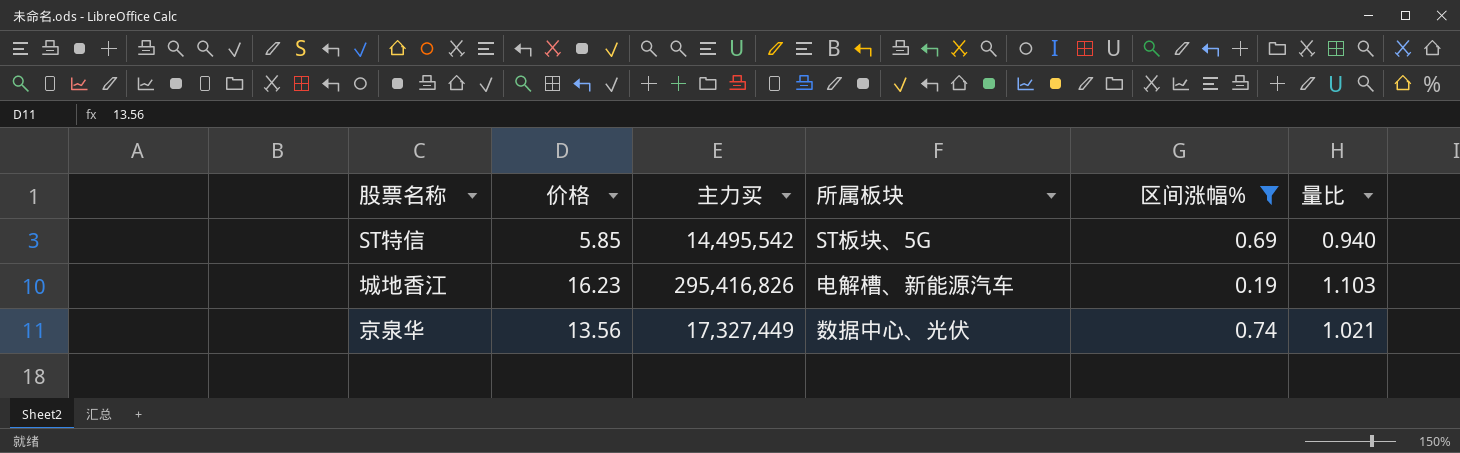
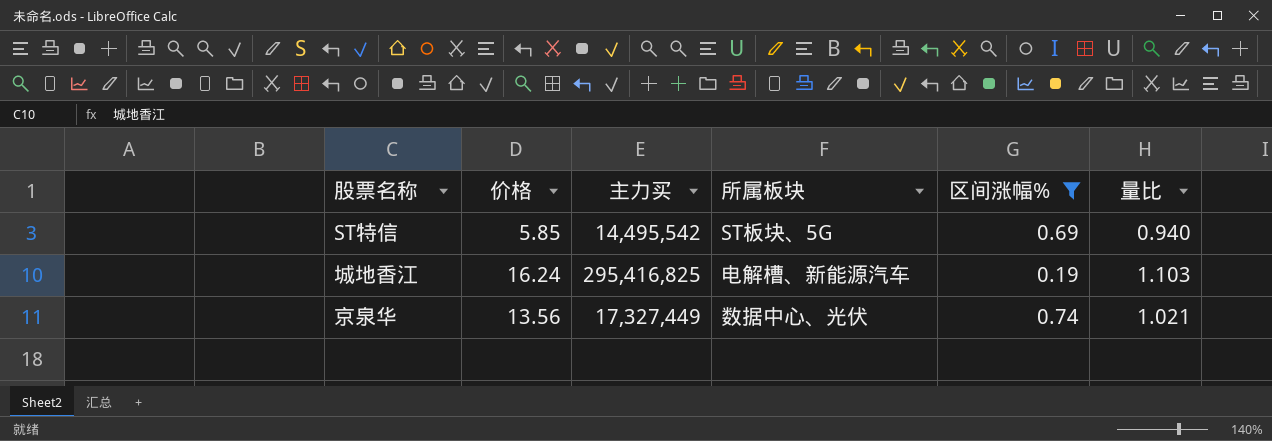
城地香江 | 价格: 16.23 -> 16.24
城地香江 | 主力买: 295,416,826 -> 295,416,825

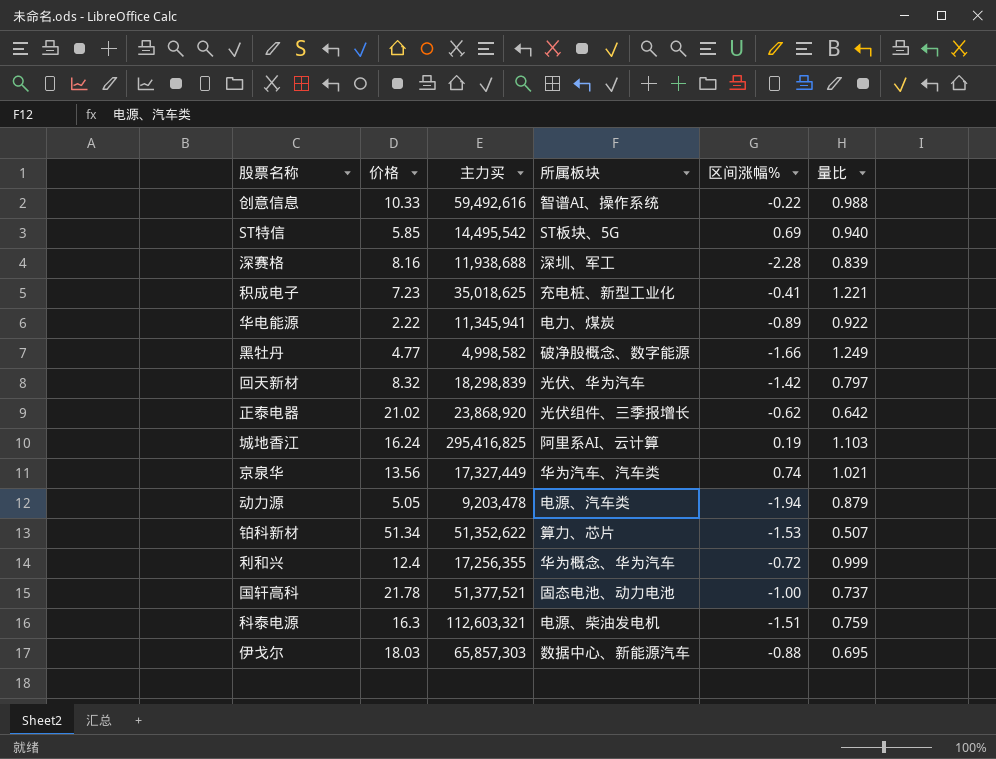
filter: 区间涨幅% >= 0.19 -> none
城地香江 | 所属板块: 电解槽、新能源汽车 -> 阿里系AI、云计算
京泉华 | 所属板块: 数据中心、光伏 -> 华为汽车、汽车类

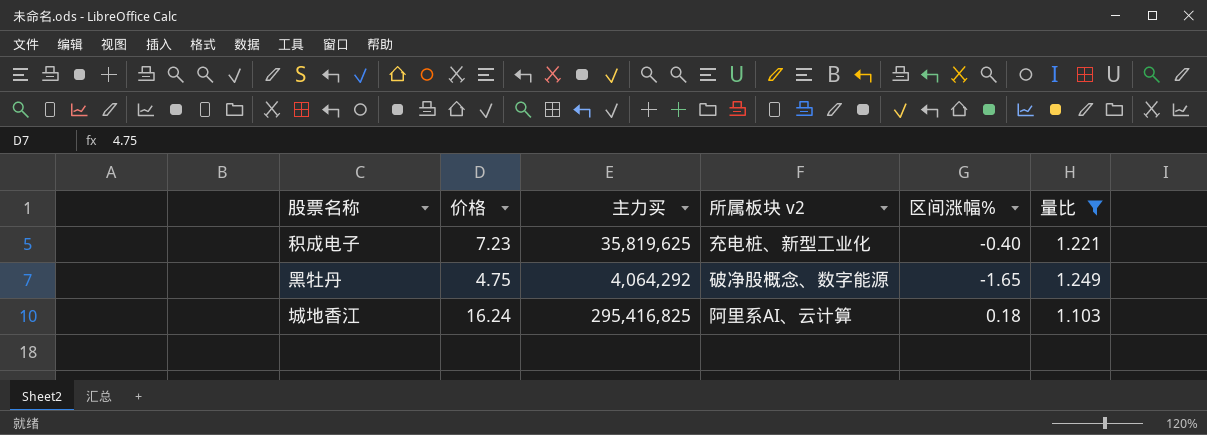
filter: none -> 量比 >= 1.103
column name: 所属板块 -> 所属板块 v2
积成电子 | 主力买: 35,018,625 -> 35,819,625
积成电子 | 区间涨幅%: -0.41 -> -0.40
黑牡丹 | 价格: 4.77 -> 4.75
黑牡丹 | 主力买: 4,998,582 -> 4,064,292
黑牡丹 | 区间涨幅%: -1.66 -> -1.65
城地香江 | 区间涨幅%: 0.19 -> 0.18

